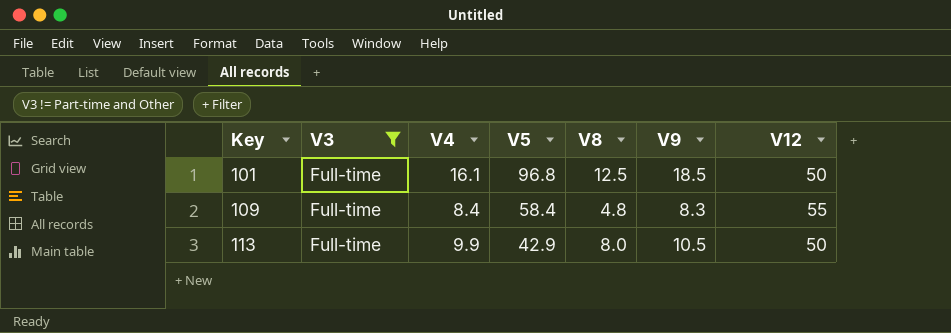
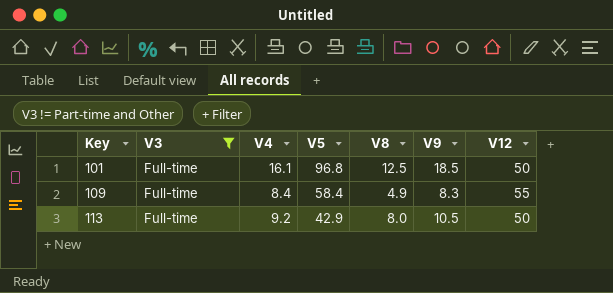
109 | V8: 4.8 -> 4.9
113 | V4: 9.9 -> 9.2

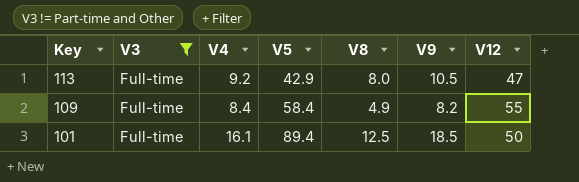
row order: Key ascending -> Key descending
113 | V12: 50 -> 47
109 | V9: 8.3 -> 8.2
101 | V5: 96.8 -> 89.4

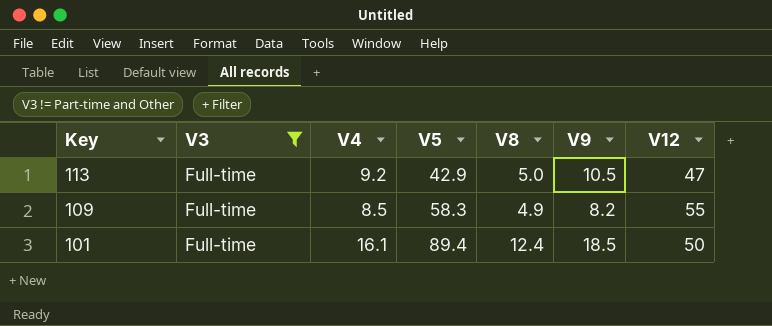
113 | V8: 8.0 -> 5.0
109 | V4: 8.4 -> 8.5
109 | V5: 58.4 -> 58.3
101 | V8: 12.5 -> 12.4

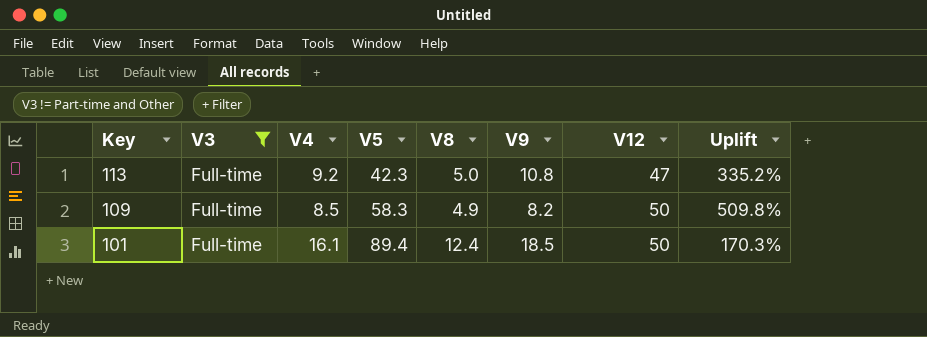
column Uplift | formula: none -> ([V12] - [V9]) / [V9]
113 | V5: 42.9 -> 42.3
113 | V9: 10.5 -> 10.8
109 | V12: 55 -> 50

